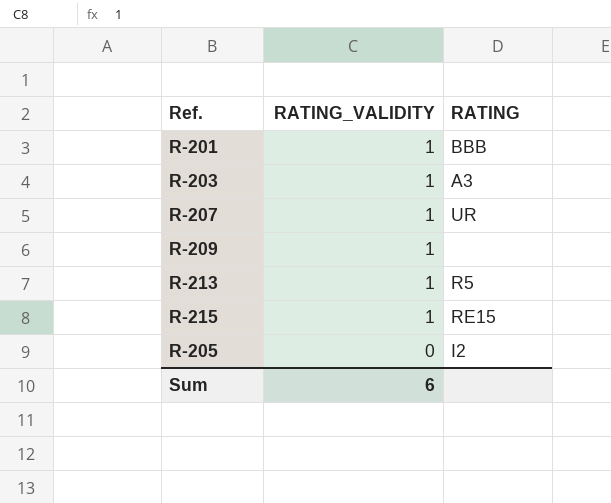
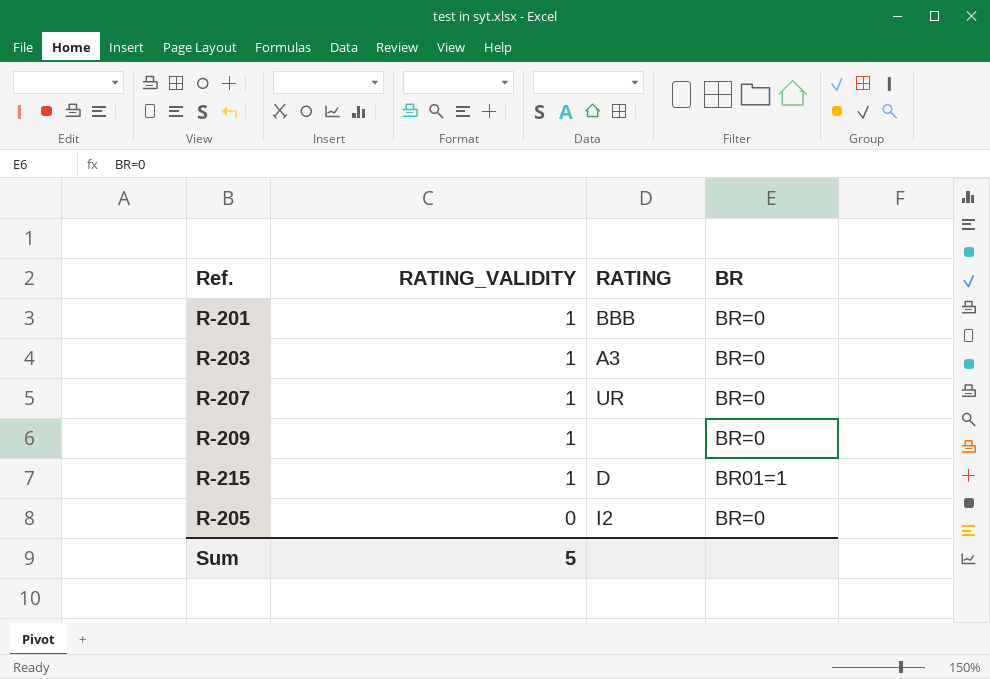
column BR | position: none -> 4
row R-213: 1 | R5 -> none
R-215 | RATING: RE15 -> D
Sum | RATING_VALIDITY: 6 -> 5

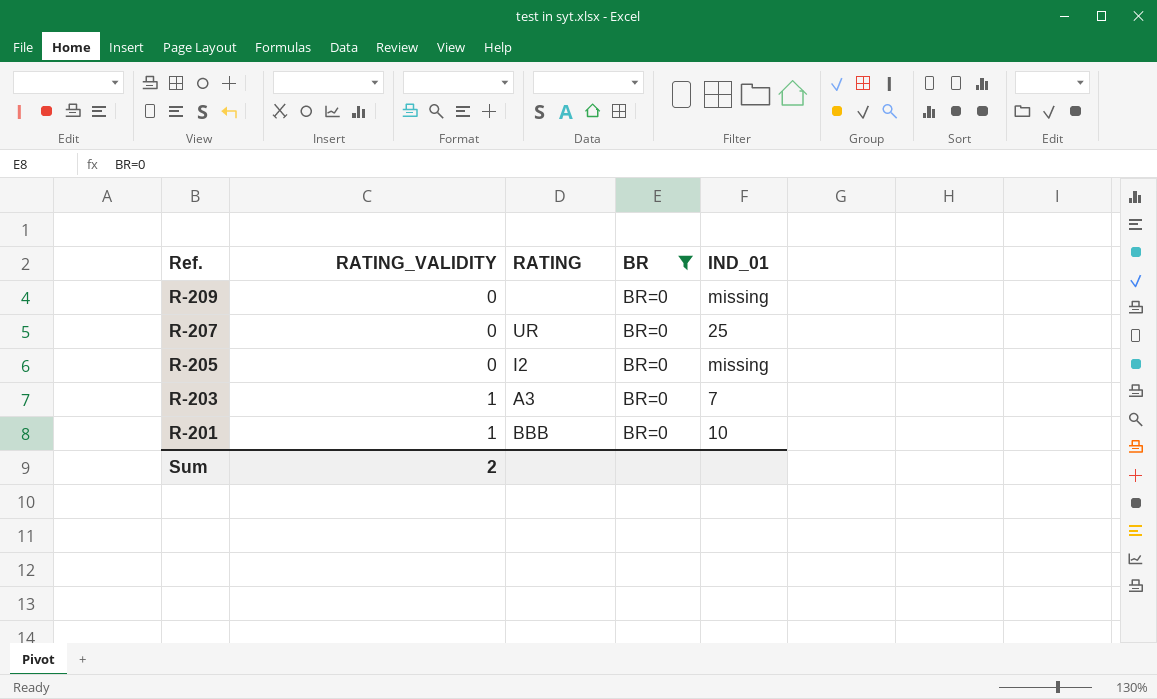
filter: none -> BR = BR=0
row order: RATING_VALIDITY descending -> Ref. descending
column IND_01 | position: none -> 5
R-209 | RATING_VALIDITY: 1 -> 0
R-207 | RATING_VALIDITY: 1 -> 0
Sum | RATING_VALIDITY: 5 -> 2

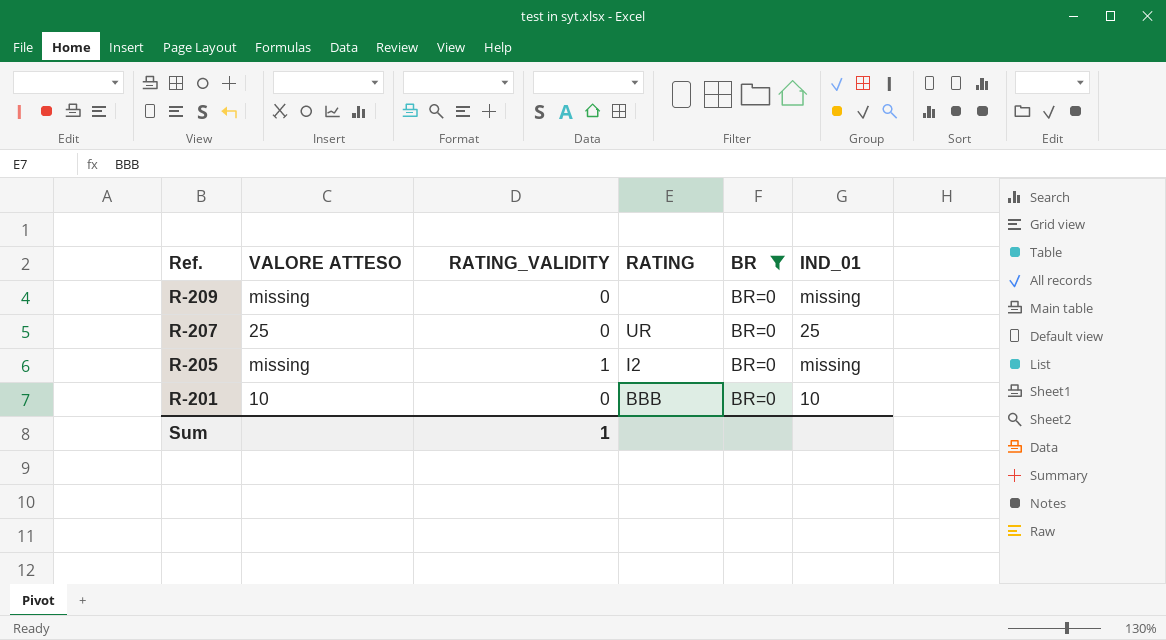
column VALORE ATTESO | position: none -> 2
row R-203: 1 | A3 | BR=0 | 7 -> none
R-205 | RATING_VALIDITY: 0 -> 1
R-201 | RATING_VALIDITY: 1 -> 0
Sum | RATING_VALIDITY: 2 -> 1

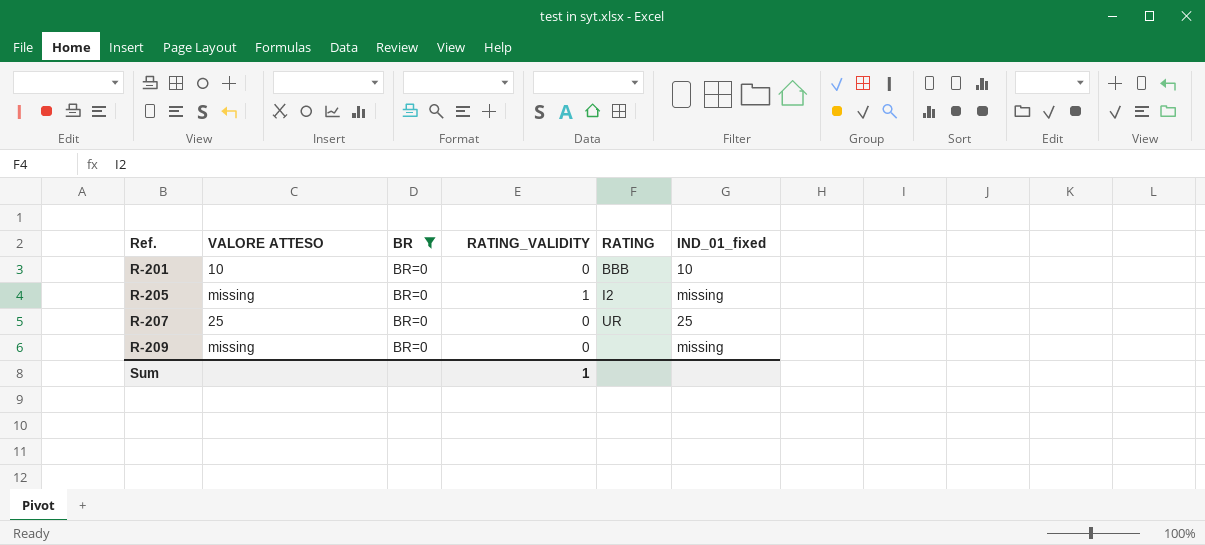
row order: Ref. descending -> Ref. ascending
column BR | position: 5 -> 3
column name: IND_01 -> IND_01_fixed

